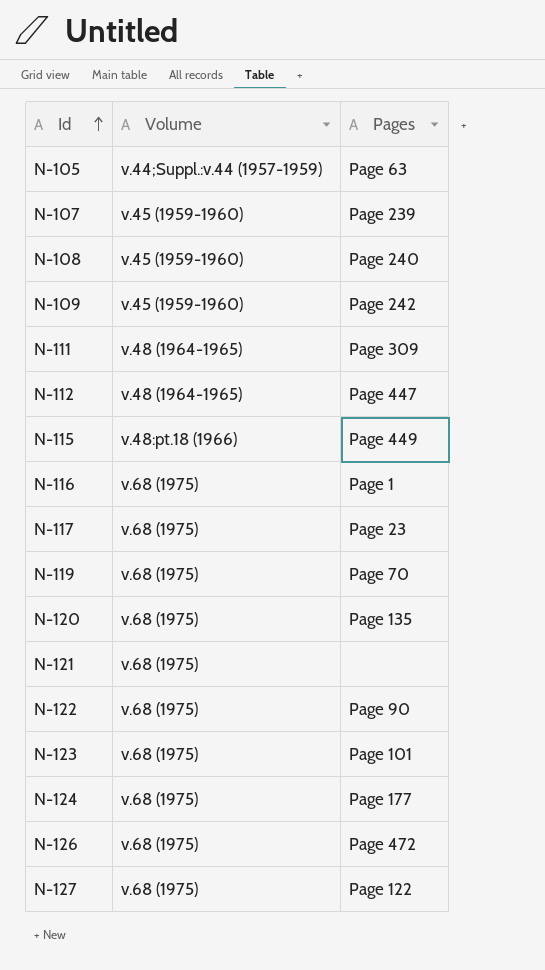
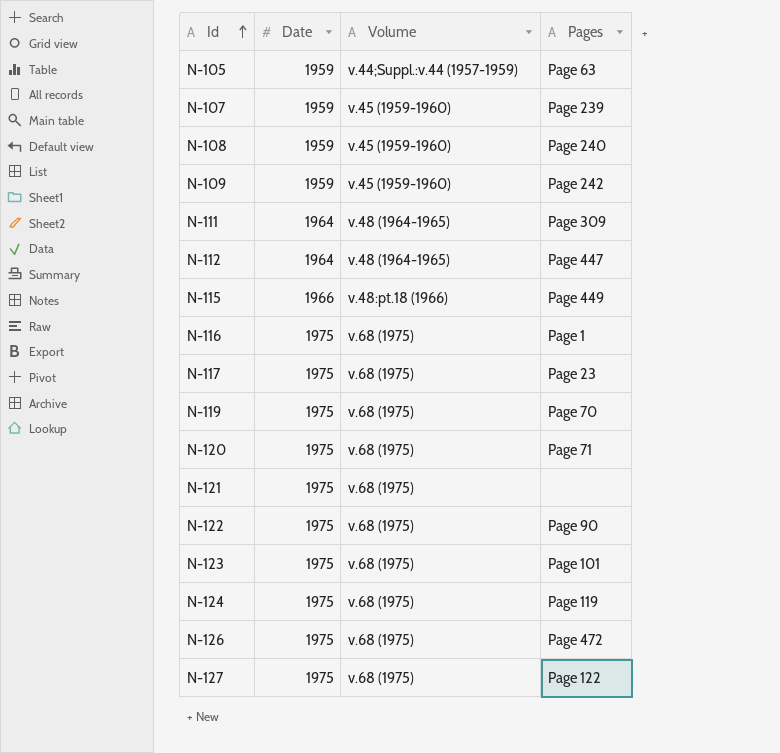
column Date | position: none -> 2
N-120 | Pages: Page 135 -> Page 71
N-124 | Pages: Page 177 -> Page 119

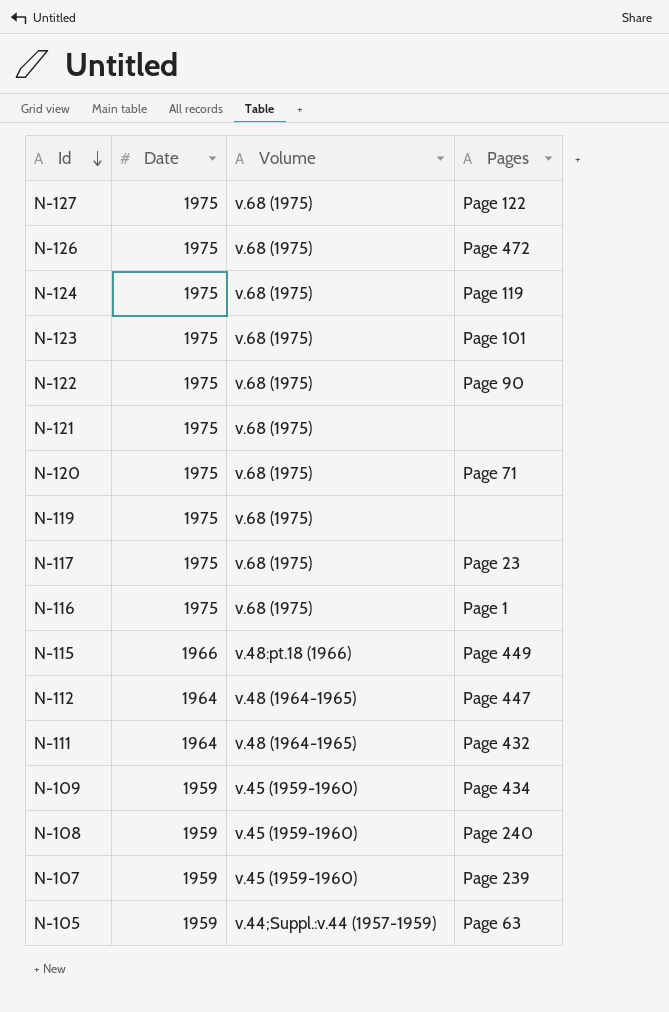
row order: Id ascending -> Id descending
N-119 | Pages: Page 70 -> none
N-111 | Pages: Page 309 -> Page 432
N-109 | Pages: Page 242 -> Page 434

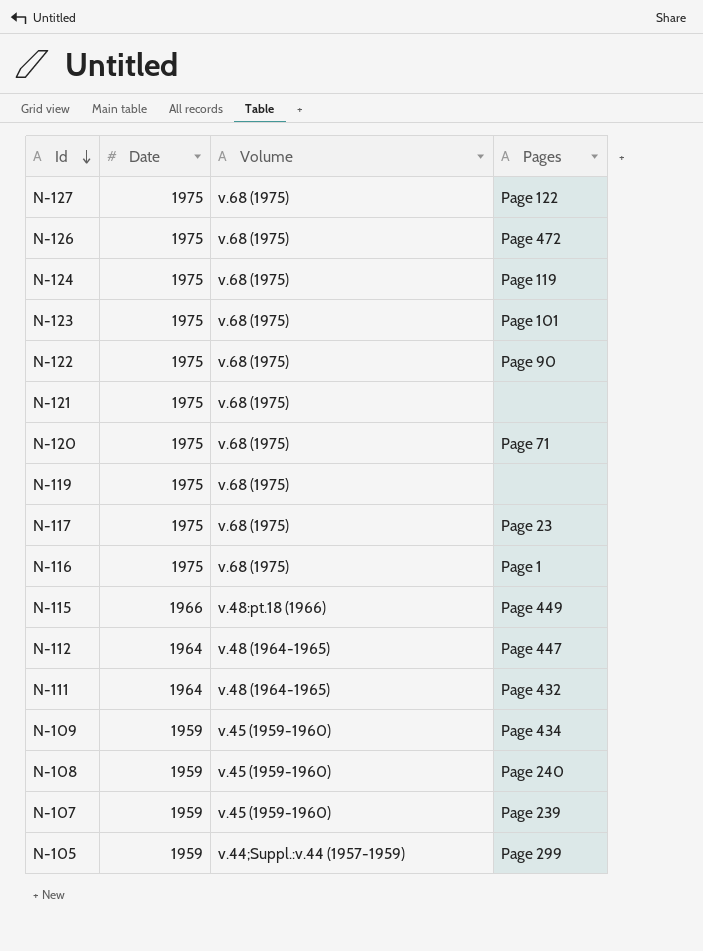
N-105 | Pages: Page 63 -> Page 299

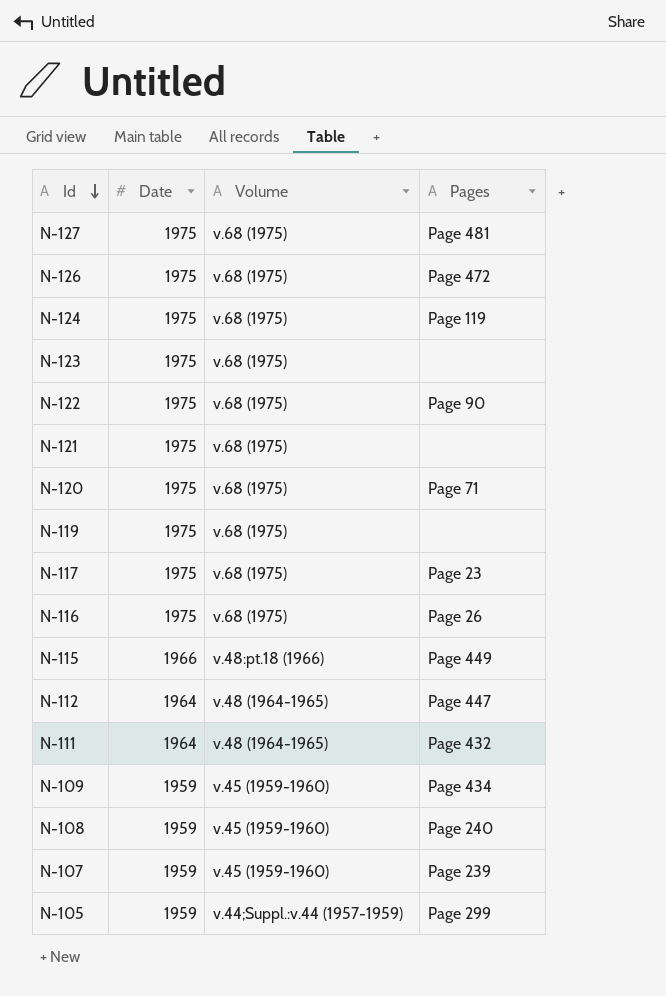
N-127 | Pages: Page 122 -> Page 481
N-123 | Pages: Page 101 -> none
N-116 | Pages: Page 1 -> Page 26

